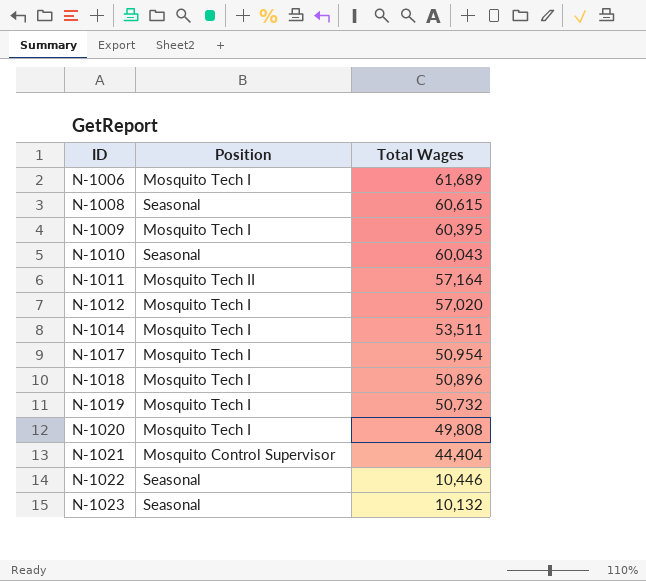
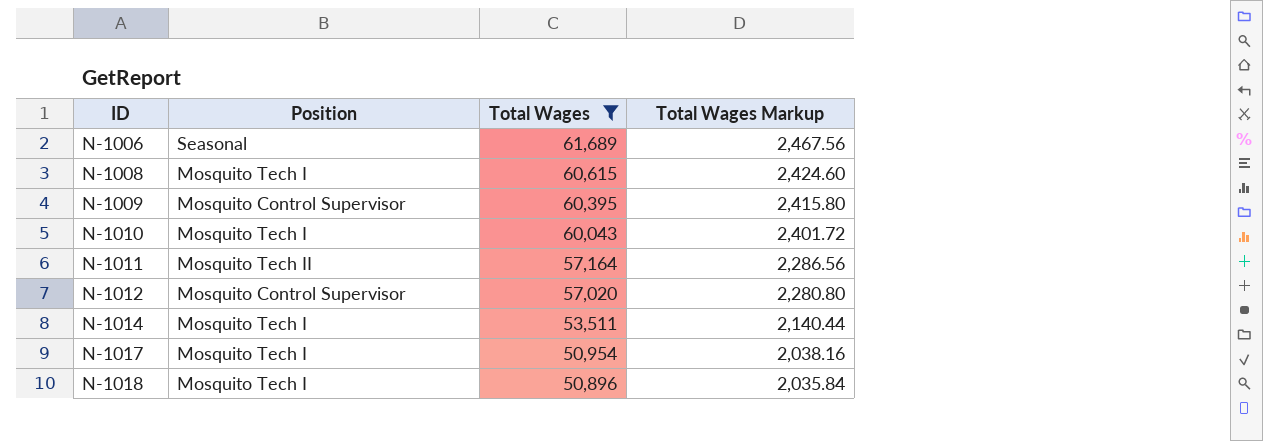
filter: none -> Total Wages >= 50,896
column Total Wages Markup | formula: none -> [Total Wages] * 0.04
N-1006 | Position: Mosquito Tech I -> Seasonal
N-1008 | Position: Seasonal -> Mosquito Tech I
N-1009 | Position: Mosquito Tech I -> Mosquito Control Supervisor
N-1010 | Position: Seasonal -> Mosquito Tech I
N-1012 | Position: Mosquito Tech I -> Mosquito Control Supervisor

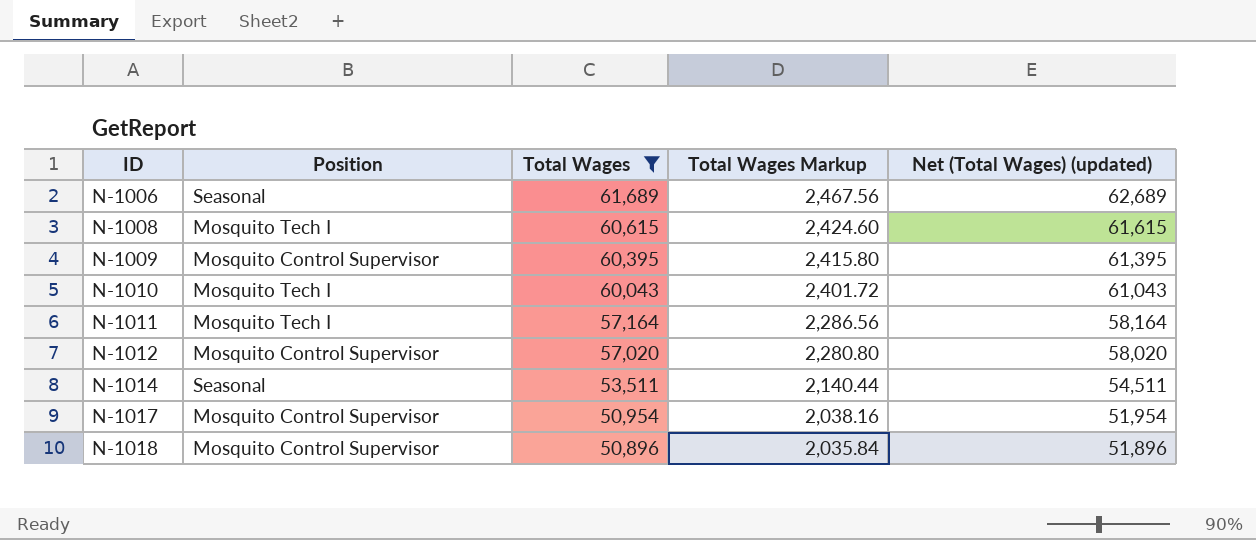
column Net (Total Wages) (updated) | formula: none -> [Total Wages] + 1000
N-1011 | Position: Mosquito Tech II -> Mosquito Tech I
N-1014 | Position: Mosquito Tech I -> Seasonal
N-1017 | Position: Mosquito Tech I -> Mosquito Control Supervisor
N-1018 | Position: Mosquito Tech I -> Mosquito Control Supervisor

